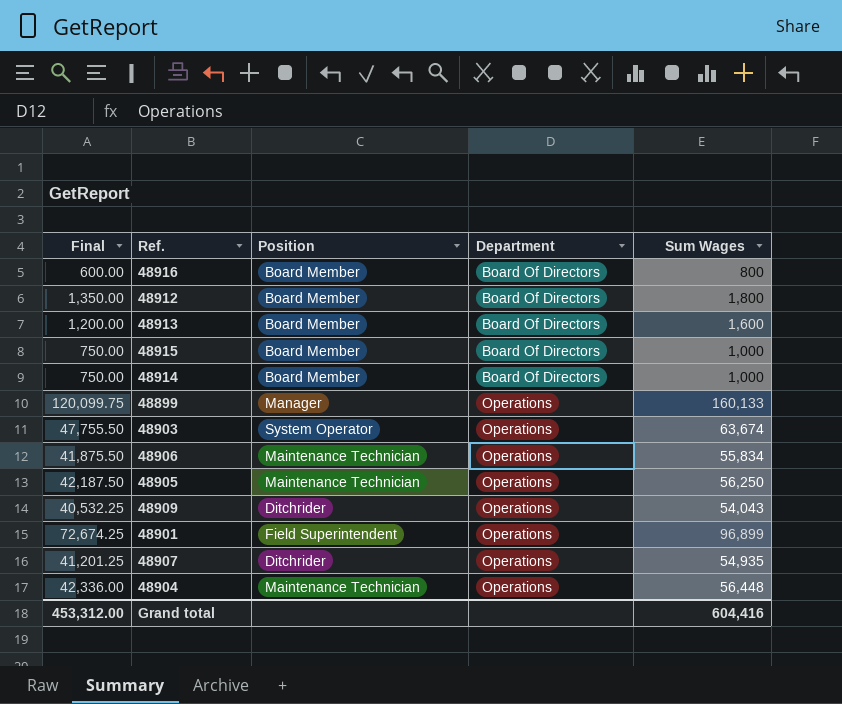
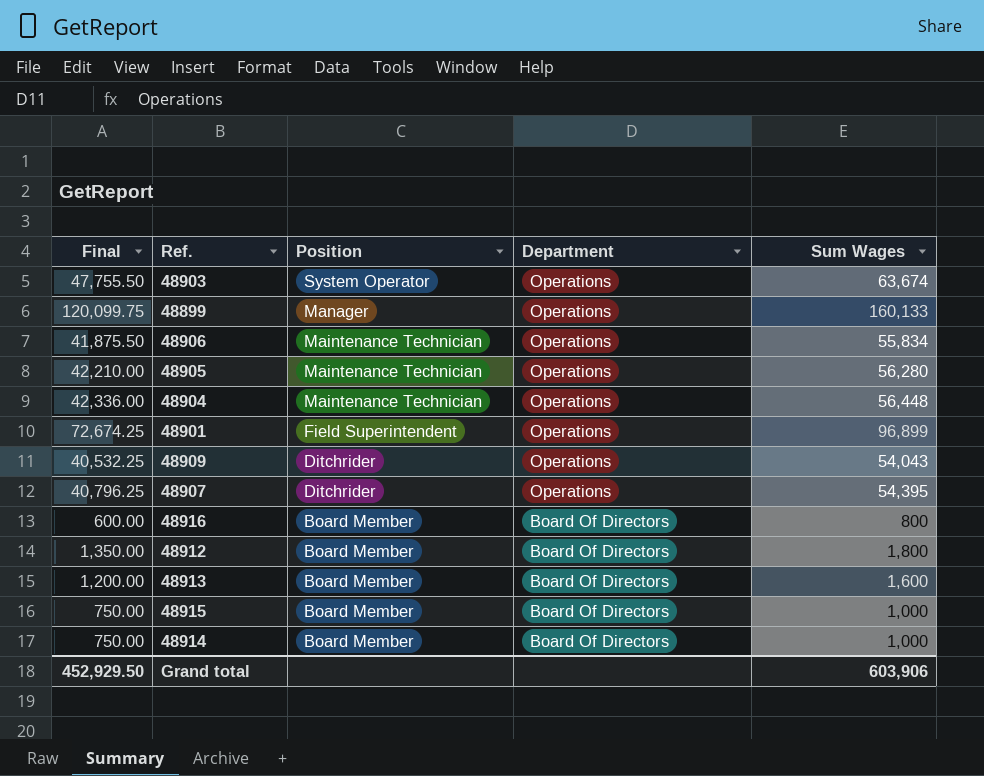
row order: Department ascending -> Position descending
48905 | Final: 42,187.50 -> 42,210.00
48905 | Sum Wages: 56,250 -> 56,280
48907 | Final: 41,201.25 -> 40,796.25
48907 | Sum Wages: 54,935 -> 54,395
Grand total | Final: 453,312.00 -> 452,929.50
Grand total | Sum Wages: 604,416 -> 603,906

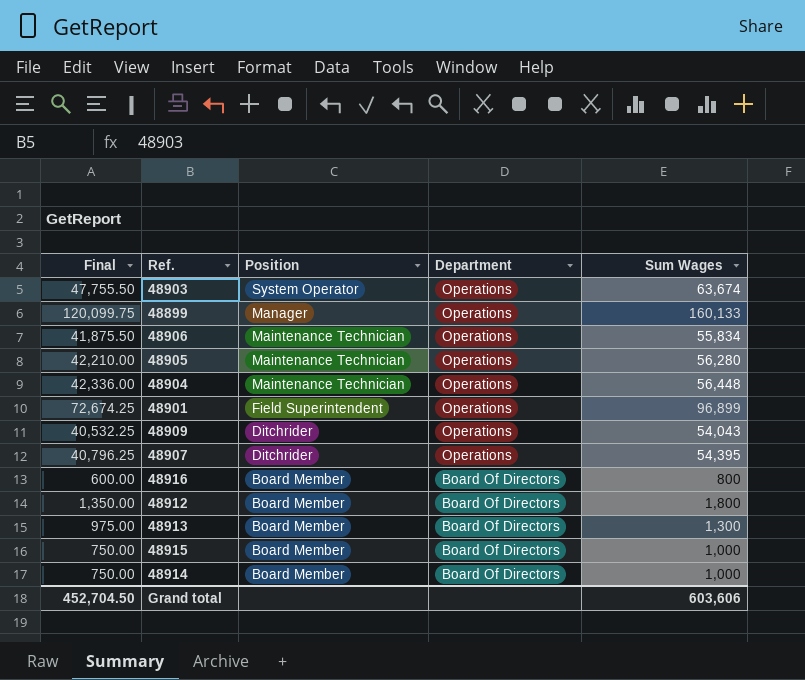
48913 | Final: 1,200.00 -> 975.00
48913 | Sum Wages: 1,600 -> 1,300
Grand total | Final: 452,929.50 -> 452,704.50
Grand total | Sum Wages: 603,906 -> 603,606

